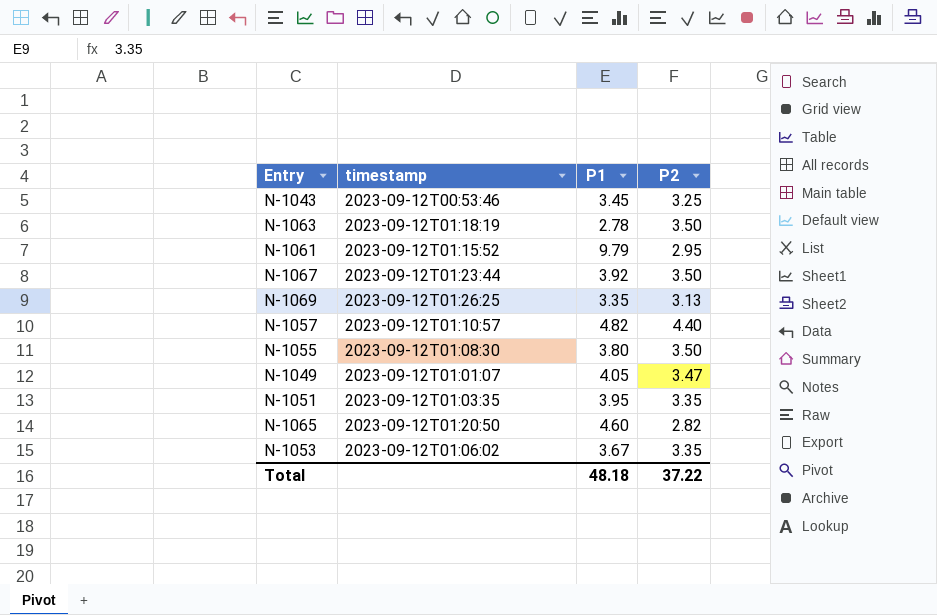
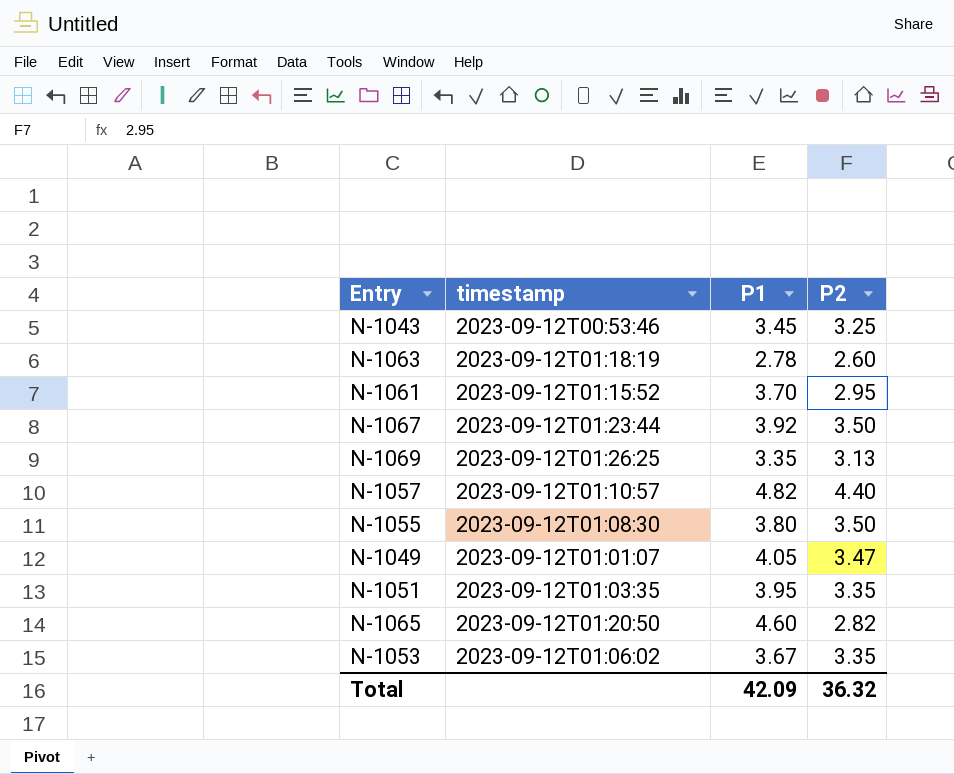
N-1063 | P2: 3.50 -> 2.60
N-1061 | P1: 9.79 -> 3.70
Total | P1: 48.18 -> 42.09
Total | P2: 37.22 -> 36.32

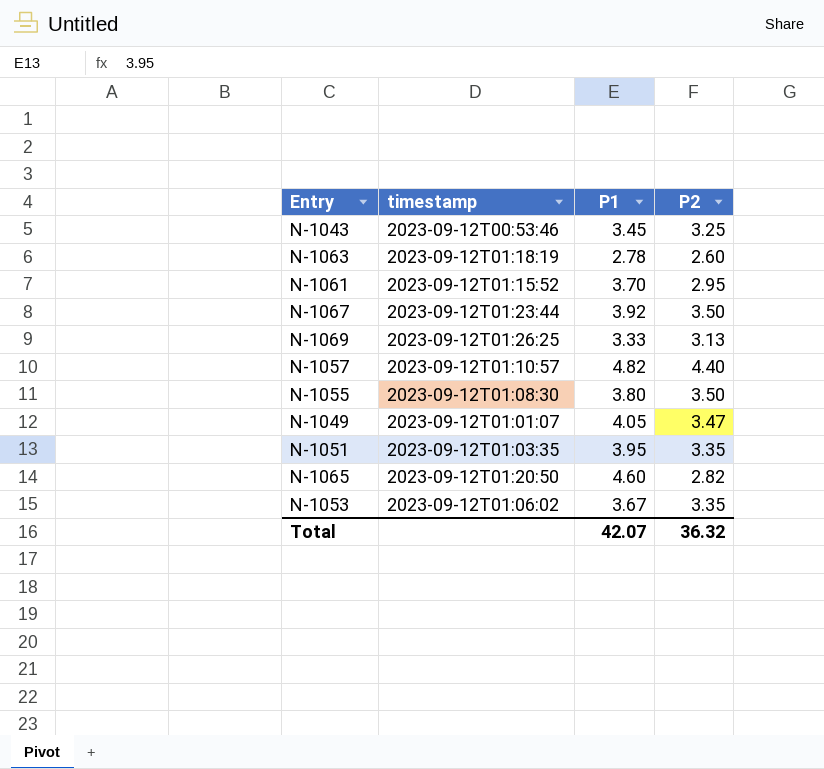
N-1069 | P1: 3.35 -> 3.33
Total | P1: 42.09 -> 42.07

